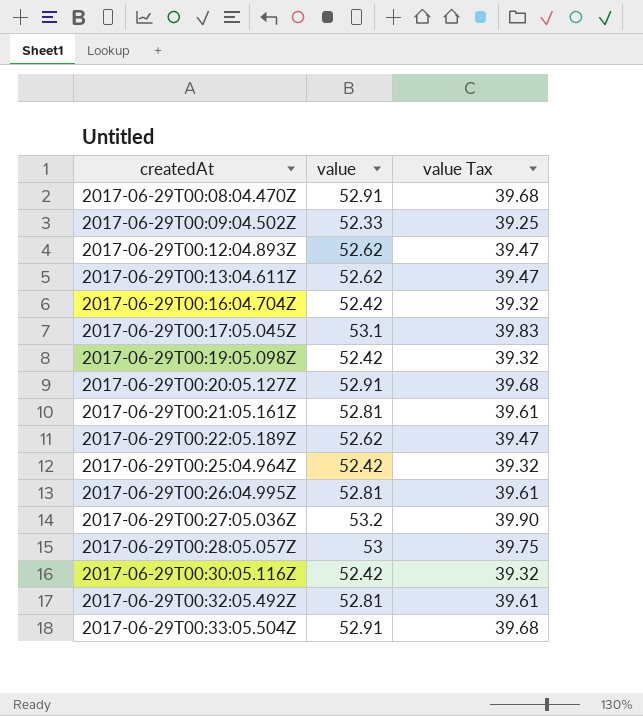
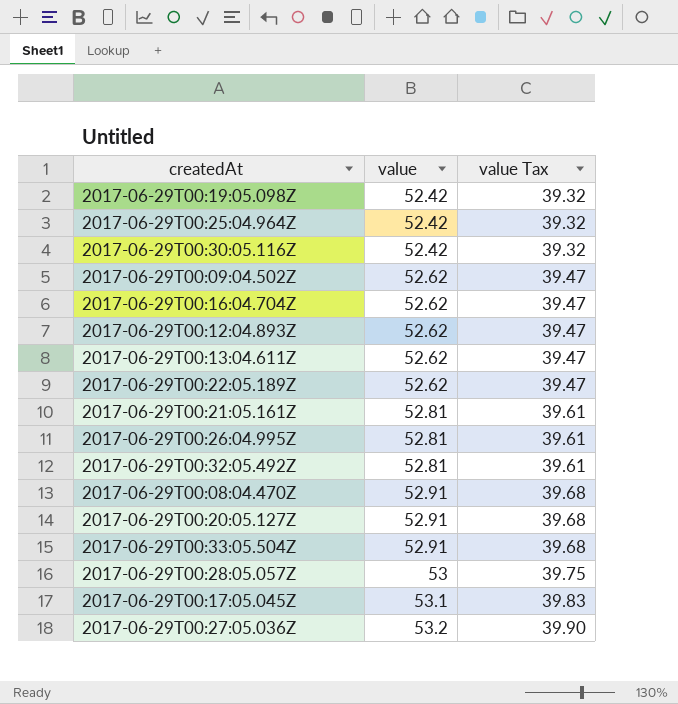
row order: createdAt ascending -> value ascending
2017-06-29T00:09:04.502Z | value: 52.33 -> 52.62
2017-06-29T00:09:04.502Z | value Tax: 39.25 -> 39.47
2017-06-29T00:16:04.704Z | value: 52.42 -> 52.62
2017-06-29T00:16:04.704Z | value Tax: 39.32 -> 39.47

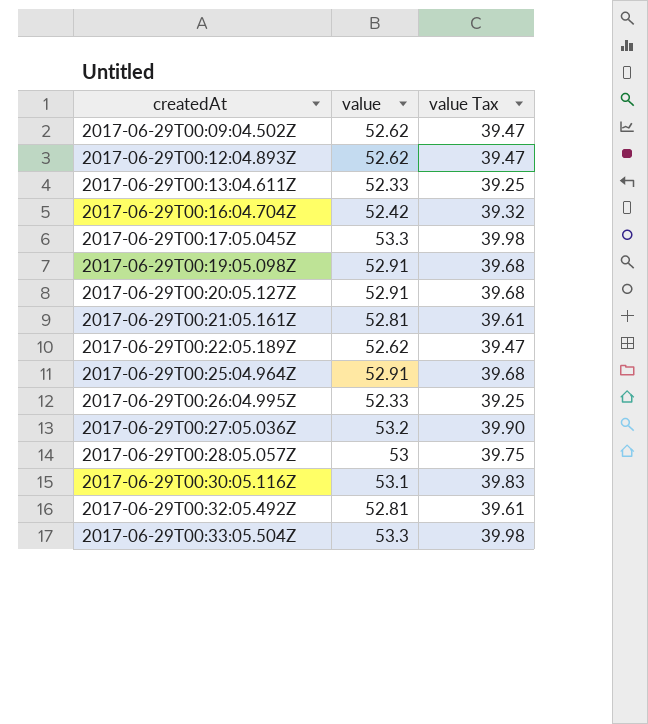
row order: value ascending -> createdAt ascending
row 2017-06-29T00:08:04.470Z: 52.91 | 39.68 -> none
2017-06-29T00:13:04.611Z | value: 52.62 -> 52.33
2017-06-29T00:13:04.611Z | value Tax: 39.47 -> 39.25
2017-06-29T00:16:04.704Z | value: 52.62 -> 52.42
2017-06-29T00:16:04.704Z | value Tax: 39.47 -> 39.32
2017-06-29T00:17:05.045Z | value: 53.1 -> 53.3
2017-06-29T00:17:05.045Z | value Tax: 39.83 -> 39.98
2017-06-29T00:19:05.098Z | value: 52.42 -> 52.91
2017-06-29T00:19:05.098Z | value Tax: 39.32 -> 39.68
2017-06-29T00:25:04.964Z | value: 52.42 -> 52.91
2017-06-29T00:25:04.964Z | value Tax: 39.32 -> 39.68
2017-06-29T00:26:04.995Z | value: 52.81 -> 52.33
2017-06-29T00:26:04.995Z | value Tax: 39.61 -> 39.25
2017-06-29T00:30:05.116Z | value: 52.42 -> 53.1
2017-06-29T00:30:05.116Z | value Tax: 39.32 -> 39.83
2017-06-29T00:33:05.504Z | value: 52.91 -> 53.3
2017-06-29T00:33:05.504Z | value Tax: 39.68 -> 39.98

